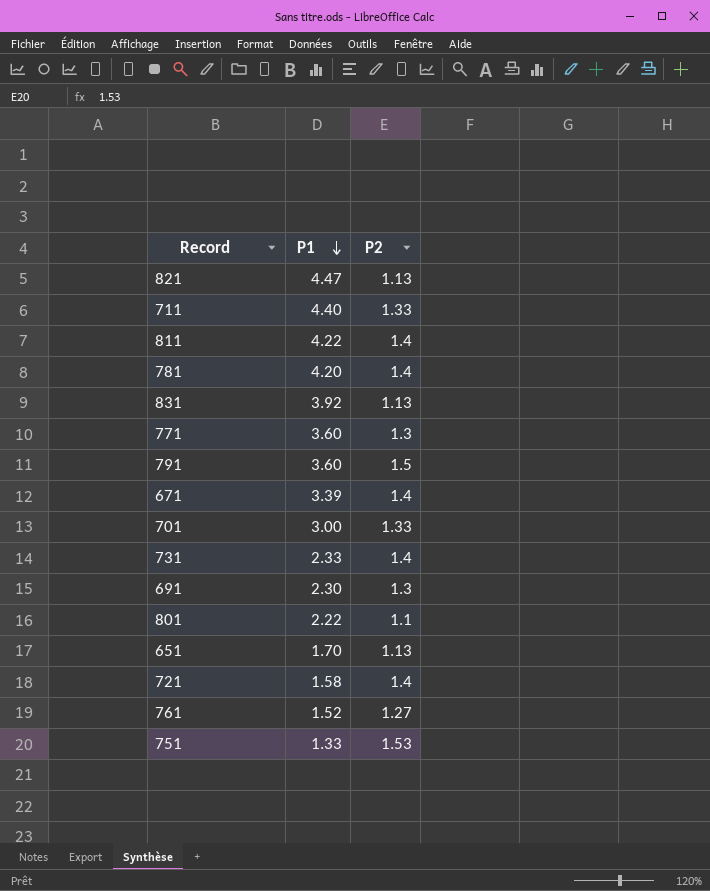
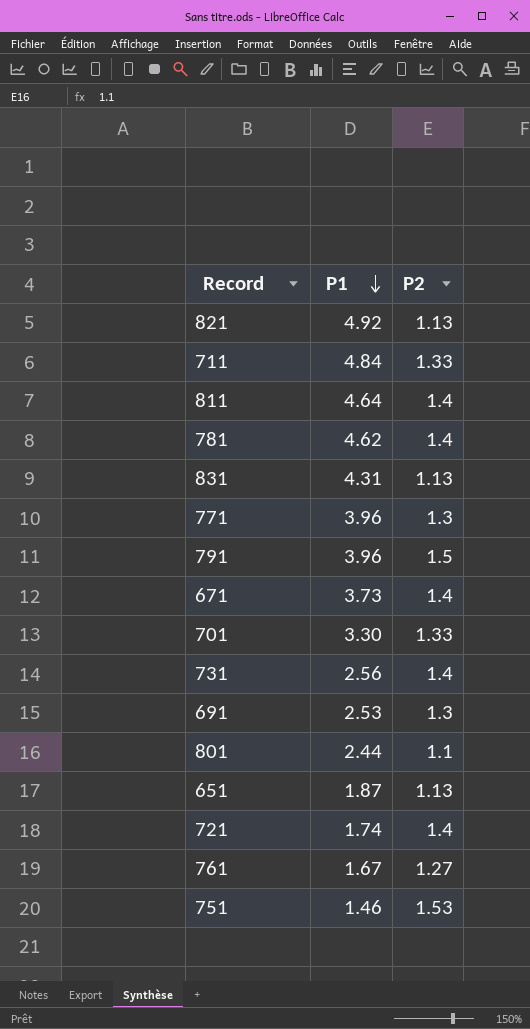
821 | P1: 4.47 -> 4.92
711 | P1: 4.40 -> 4.84
811 | P1: 4.22 -> 4.64
781 | P1: 4.20 -> 4.62
831 | P1: 3.92 -> 4.31
771 | P1: 3.60 -> 3.96
791 | P1: 3.60 -> 3.96
671 | P1: 3.39 -> 3.73
701 | P1: 3.00 -> 3.30
731 | P1: 2.33 -> 2.56
691 | P1: 2.30 -> 2.53
801 | P1: 2.22 -> 2.44
651 | P1: 1.70 -> 1.87
721 | P1: 1.58 -> 1.74
761 | P1: 1.52 -> 1.67
751 | P1: 1.33 -> 1.46

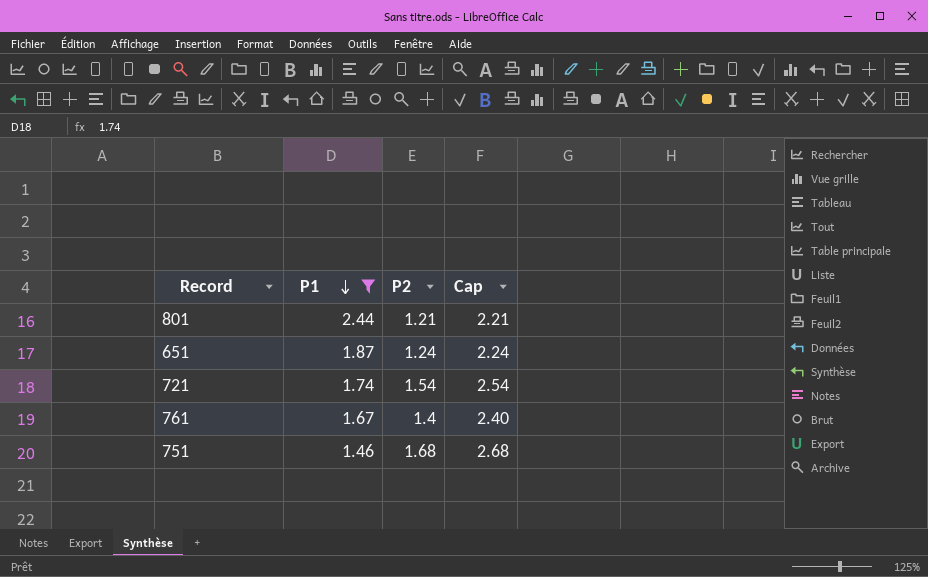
filter: none -> P1 <= 2.44
column Cap | formula: none -> [P2] + 1
801 | P2: 1.1 -> 1.21
651 | P2: 1.13 -> 1.24
721 | P2: 1.4 -> 1.54
761 | P2: 1.27 -> 1.4
751 | P2: 1.53 -> 1.68

